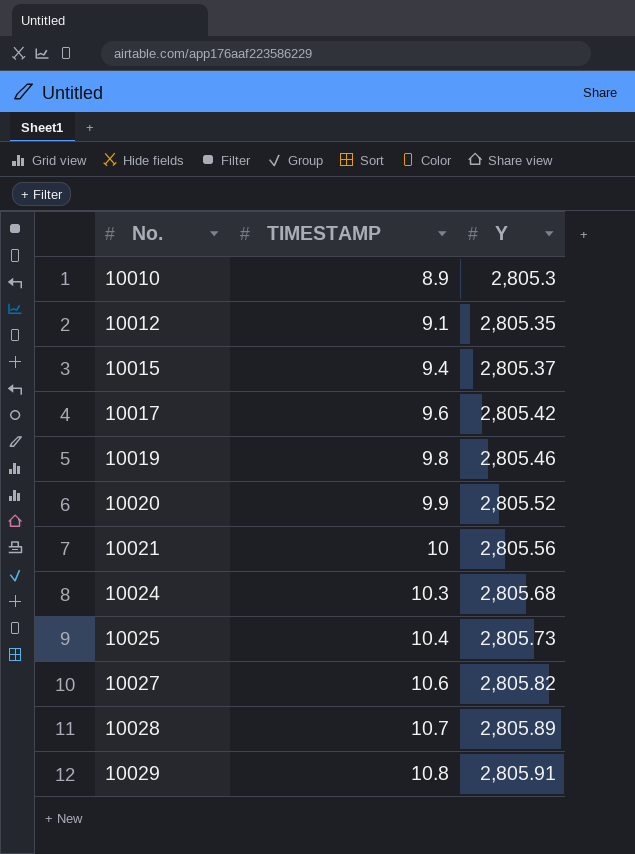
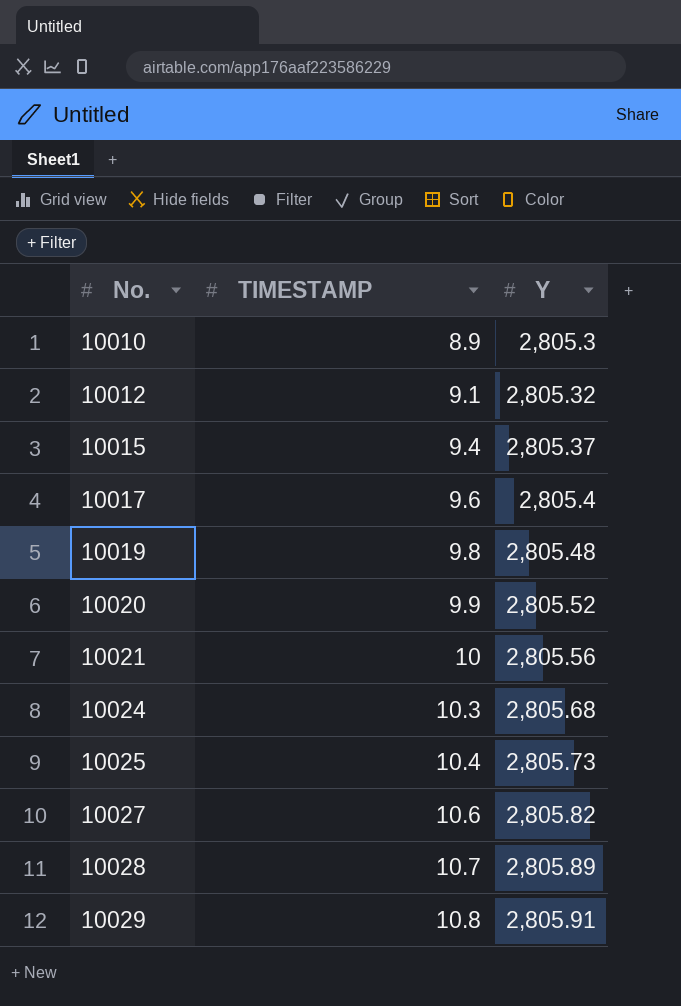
10012 | Y: 2,805.35 -> 2,805.32
10017 | Y: 2,805.42 -> 2,805.4
10019 | Y: 2,805.46 -> 2,805.48

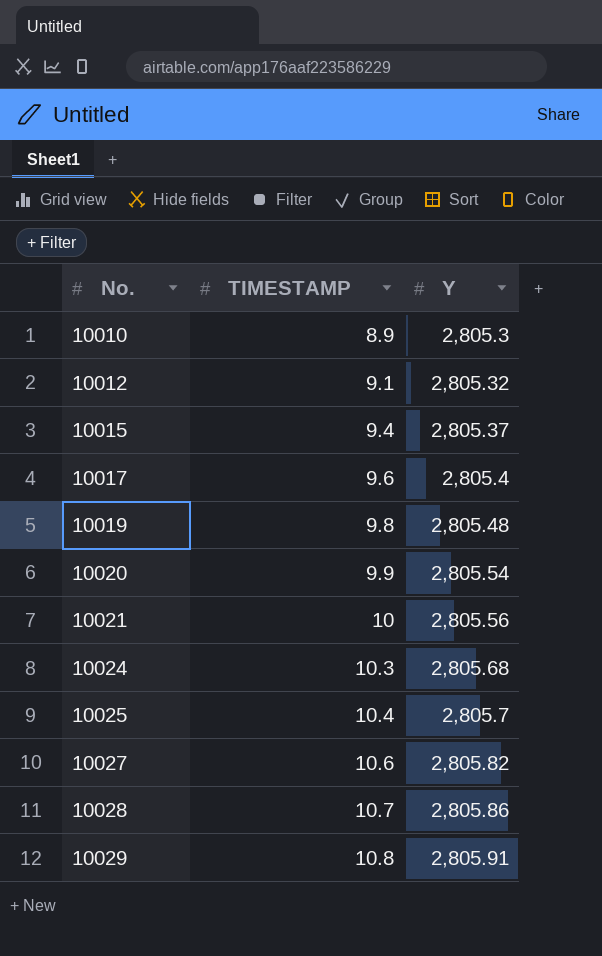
10020 | Y: 2,805.52 -> 2,805.54
10025 | Y: 2,805.73 -> 2,805.7
10028 | Y: 2,805.89 -> 2,805.86

